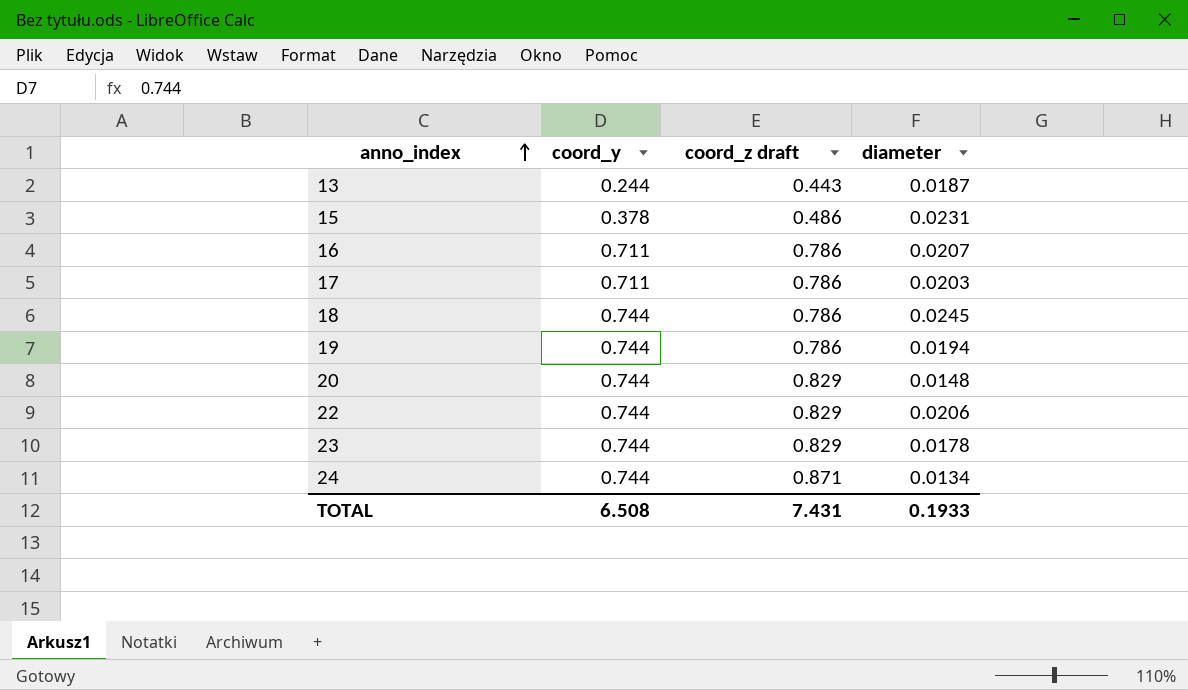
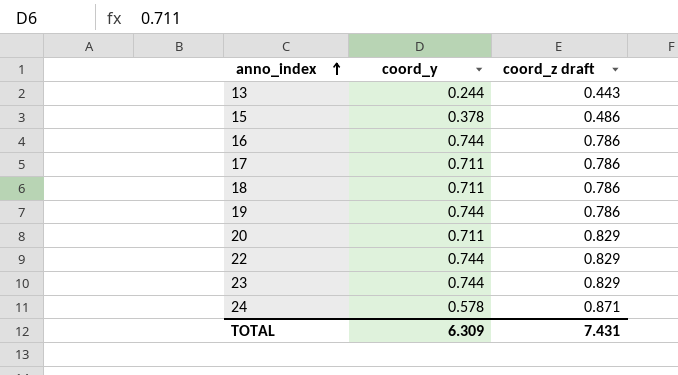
column diameter | position: 4 -> none
16 | coord_y: 0.711 -> 0.744
18 | coord_y: 0.744 -> 0.711
20 | coord_y: 0.744 -> 0.711
24 | coord_y: 0.744 -> 0.578
TOTAL | coord_y: 6.508 -> 6.309

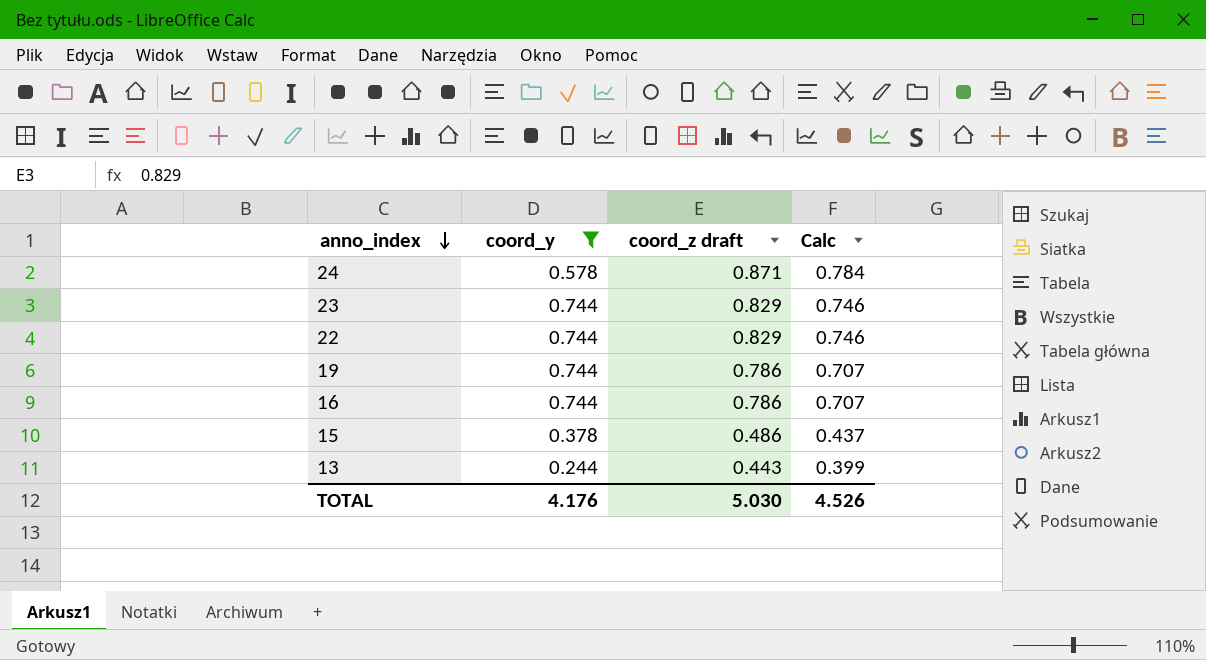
filter: none -> coord_y != 0.711
row order: anno_index ascending -> anno_index descending
column Calc | formula: none -> [coord_z draft] * 0.9
TOTAL | coord_y: 6.309 -> 4.176
TOTAL | coord_z draft: 7.431 -> 5.030

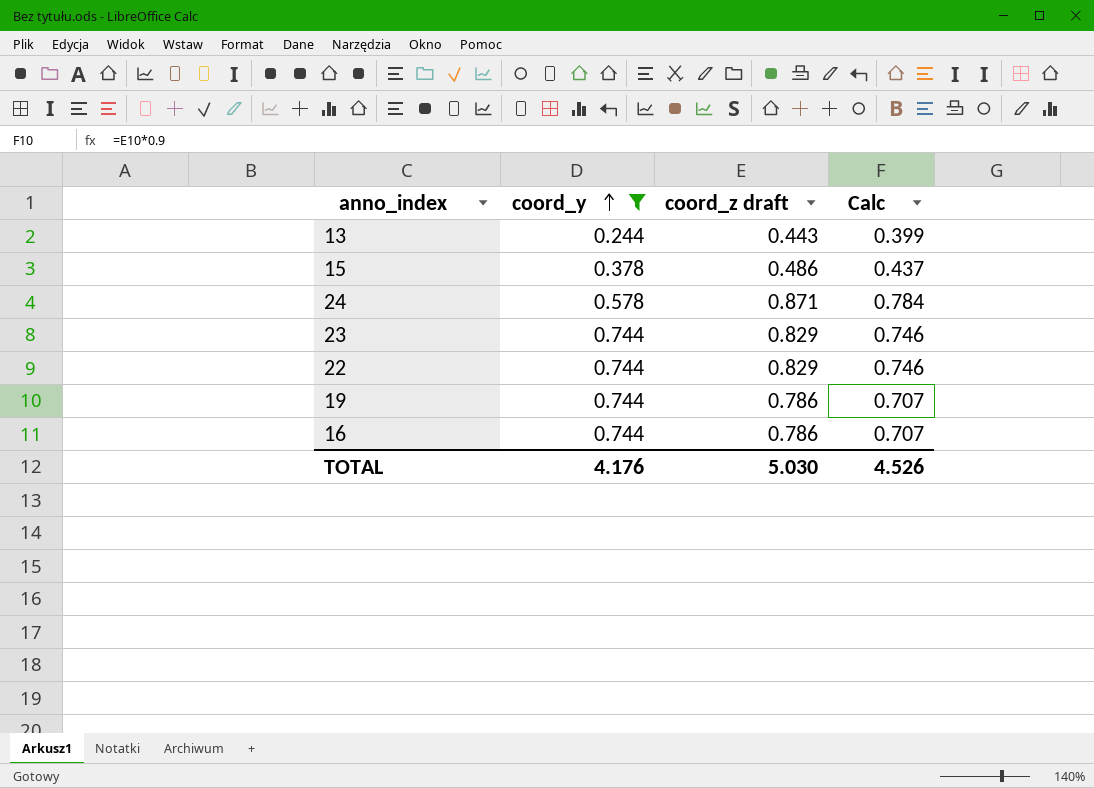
row order: anno_index descending -> coord_y ascending

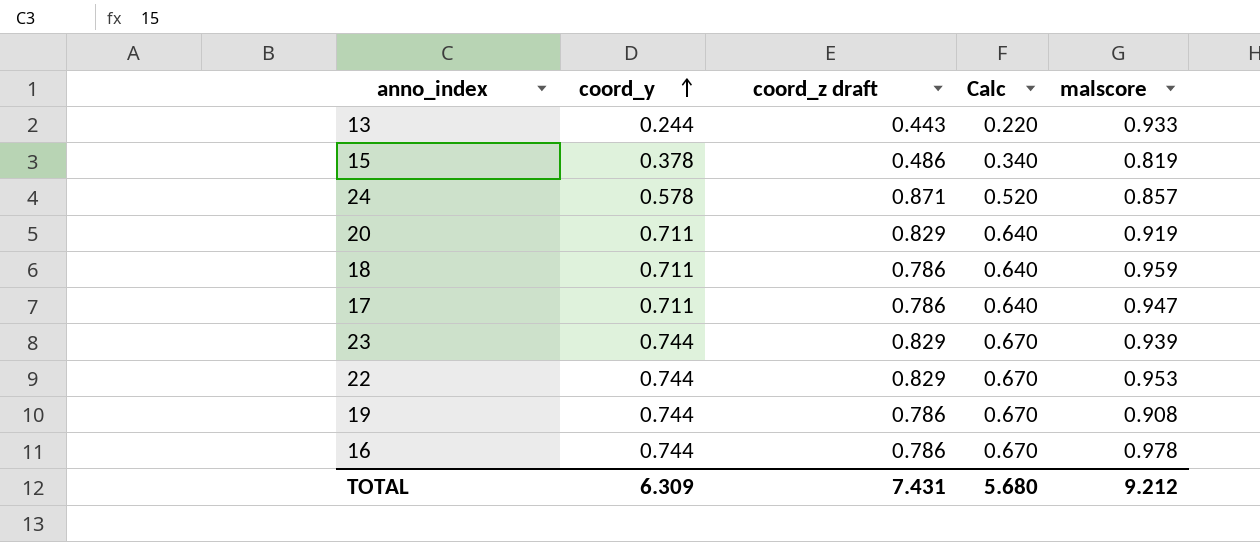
filter: coord_y != 0.711 -> none
column Calc | formula: [coord_z draft] * 0.9 -> [coord_y] * 0.9
column malscore | position: none -> 5
TOTAL | coord_y: 4.176 -> 6.309
TOTAL | coord_z draft: 5.030 -> 7.431
TOTAL | Calc: 4.526 -> 5.680

